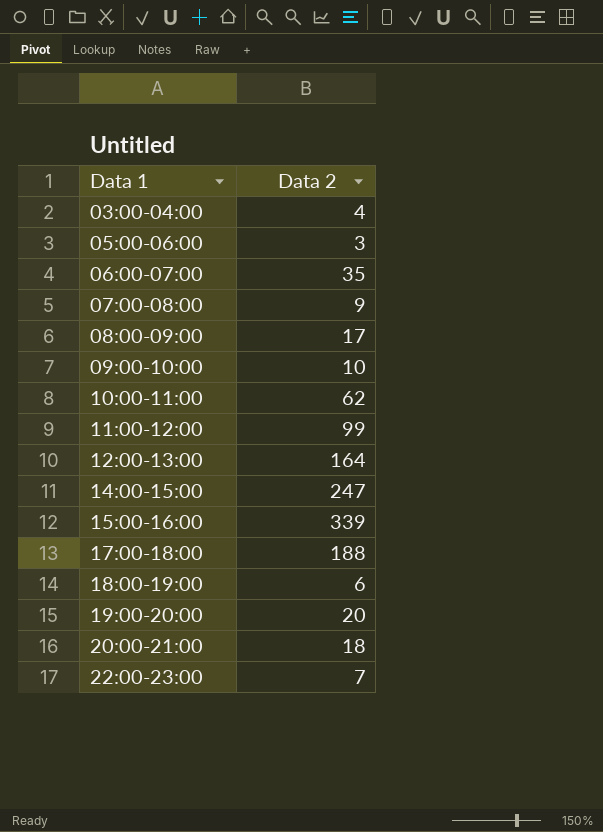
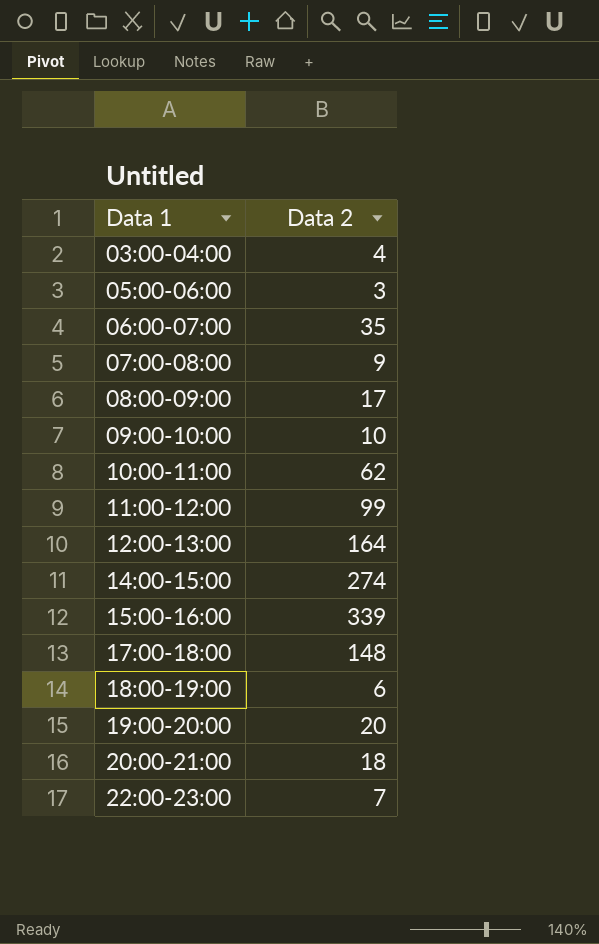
14:00-15:00 | Data 2: 247 -> 274
17:00-18:00 | Data 2: 188 -> 148

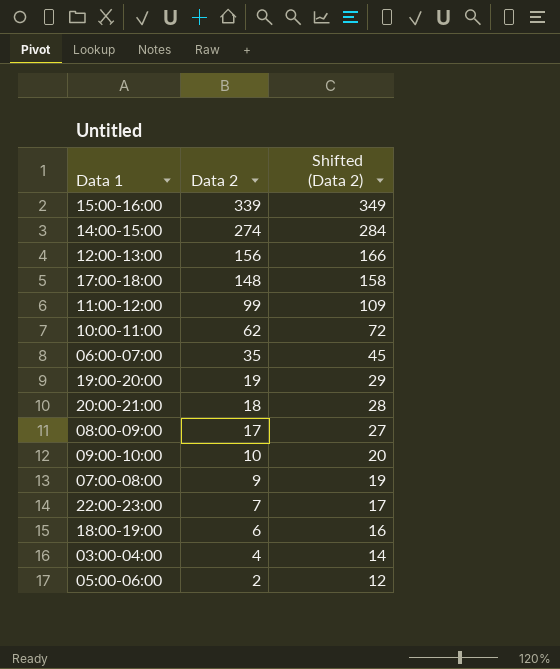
row order: Data 1 ascending -> Data 2 descending
column Shifted (Data 2) | formula: none -> [Data 2] + 10
12:00-13:00 | Data 2: 164 -> 156
19:00-20:00 | Data 2: 20 -> 19
05:00-06:00 | Data 2: 3 -> 2

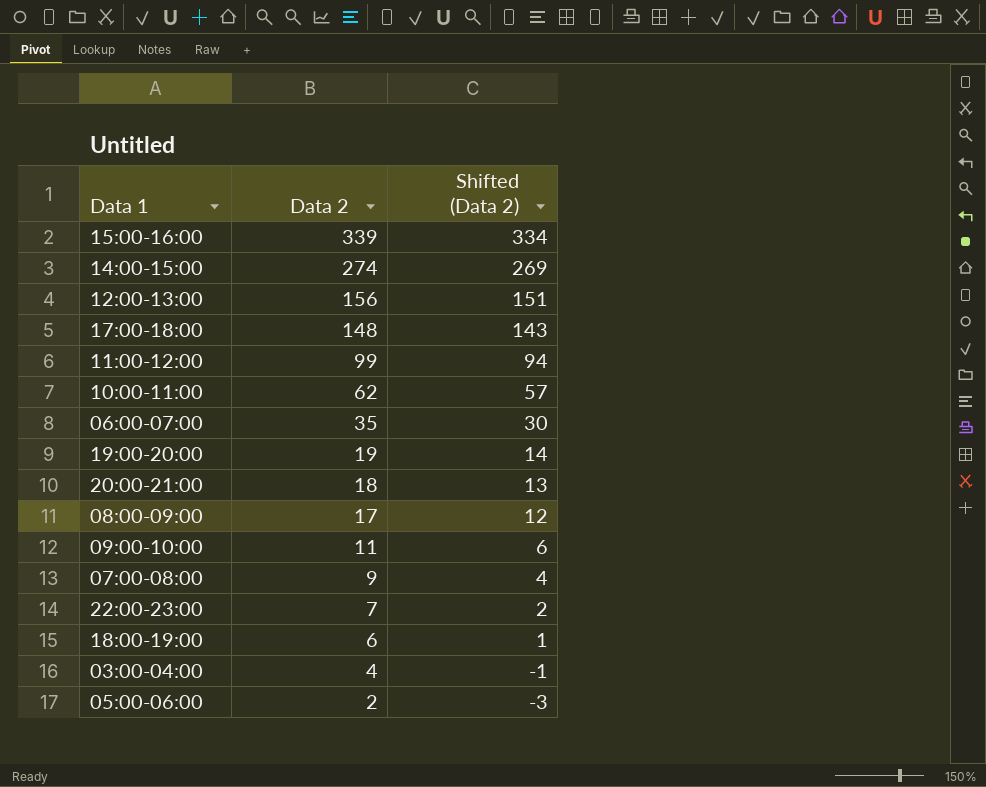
column Shifted (Data 2) | formula: [Data 2] + 10 -> [Data 2] - 5
09:00-10:00 | Data 2: 10 -> 11

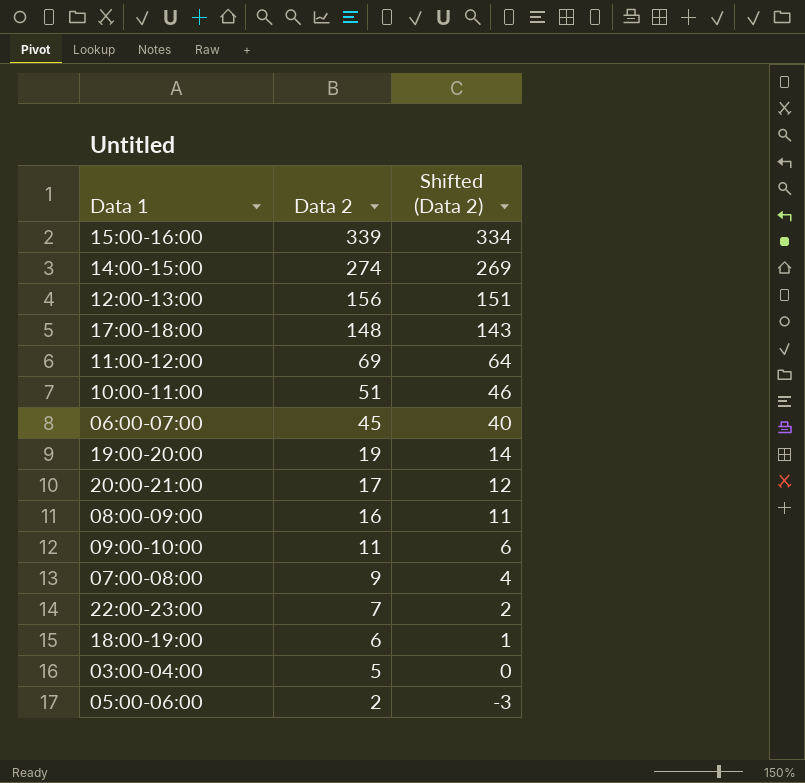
11:00-12:00 | Data 2: 99 -> 69
11:00-12:00 | Shifted (Data 2): 94 -> 64
10:00-11:00 | Data 2: 62 -> 51
10:00-11:00 | Shifted (Data 2): 57 -> 46
06:00-07:00 | Data 2: 35 -> 45
06:00-07:00 | Shifted (Data 2): 30 -> 40
20:00-21:00 | Data 2: 18 -> 17
20:00-21:00 | Shifted (Data 2): 13 -> 12
08:00-09:00 | Data 2: 17 -> 16
08:00-09:00 | Shifted (Data 2): 12 -> 11
03:00-04:00 | Data 2: 4 -> 5
03:00-04:00 | Shifted (Data 2): -1 -> 0

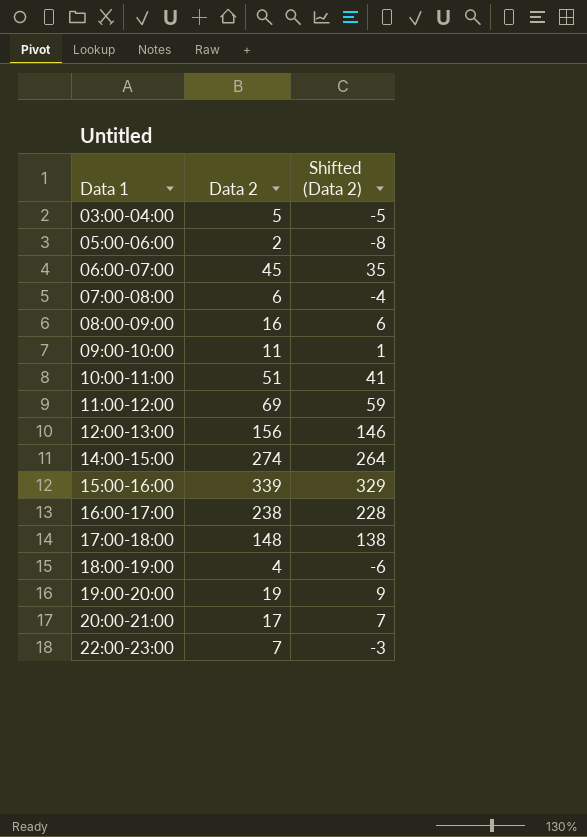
row order: Data 2 descending -> Data 1 ascending
column Shifted (Data 2) | formula: [Data 2] - 5 -> [Data 2] - 10
07:00-08:00 | Data 2: 9 -> 6
row 16:00-17:00: none -> 238 | 228
18:00-19:00 | Data 2: 6 -> 4

